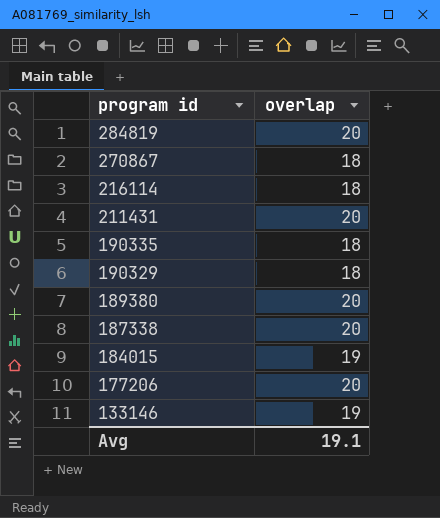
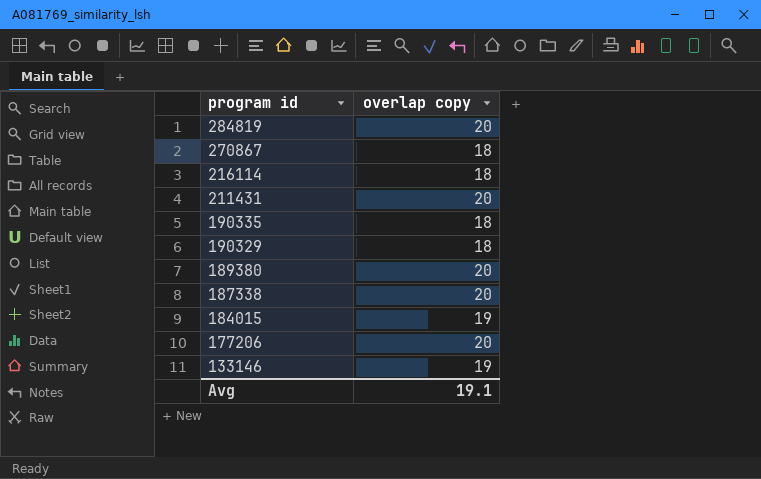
column name: overlap -> overlap copy

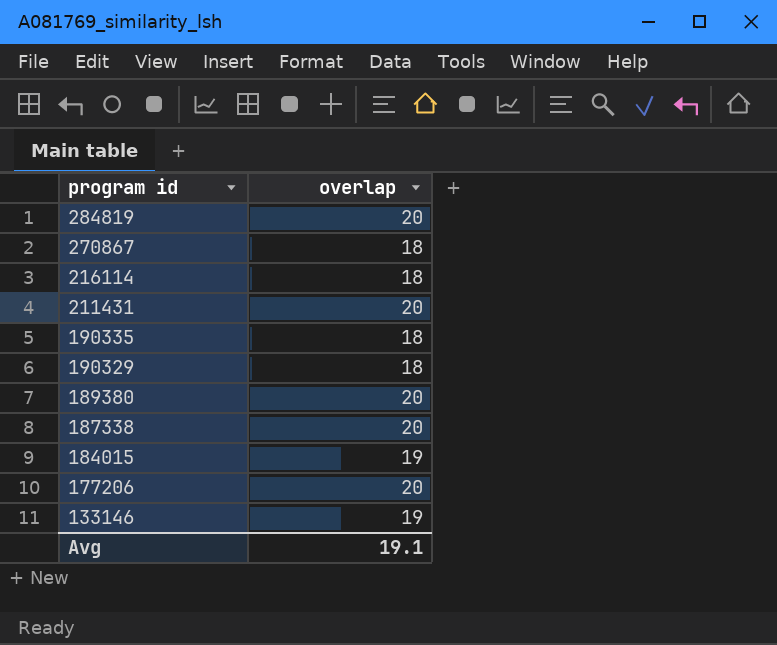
column name: overlap copy -> overlap

